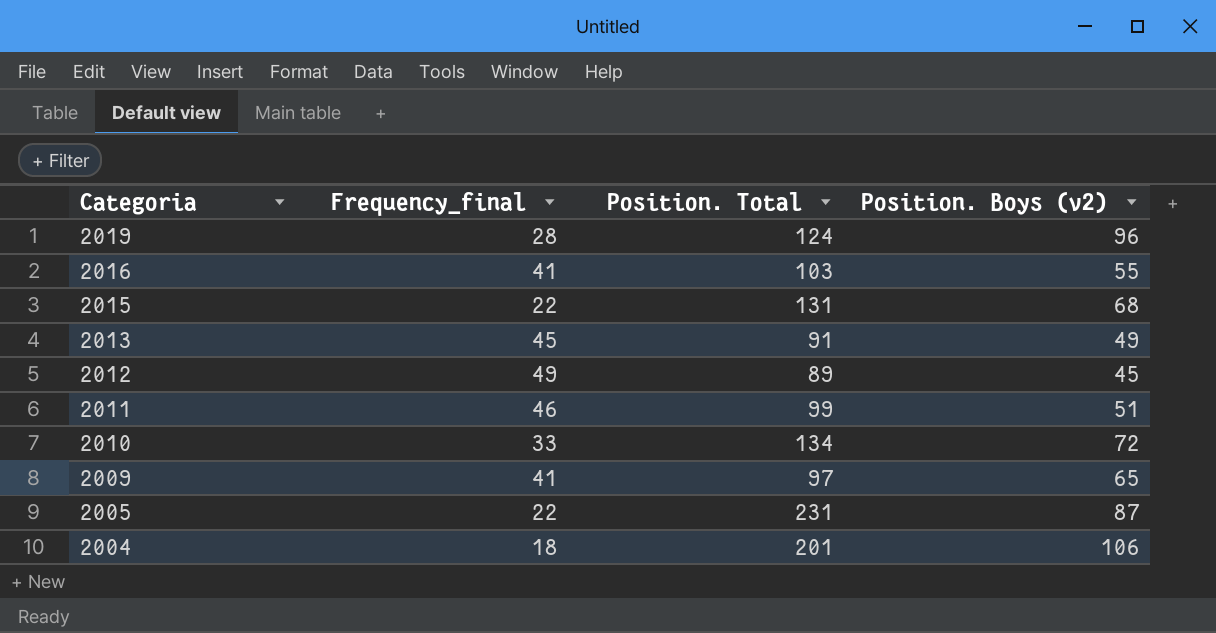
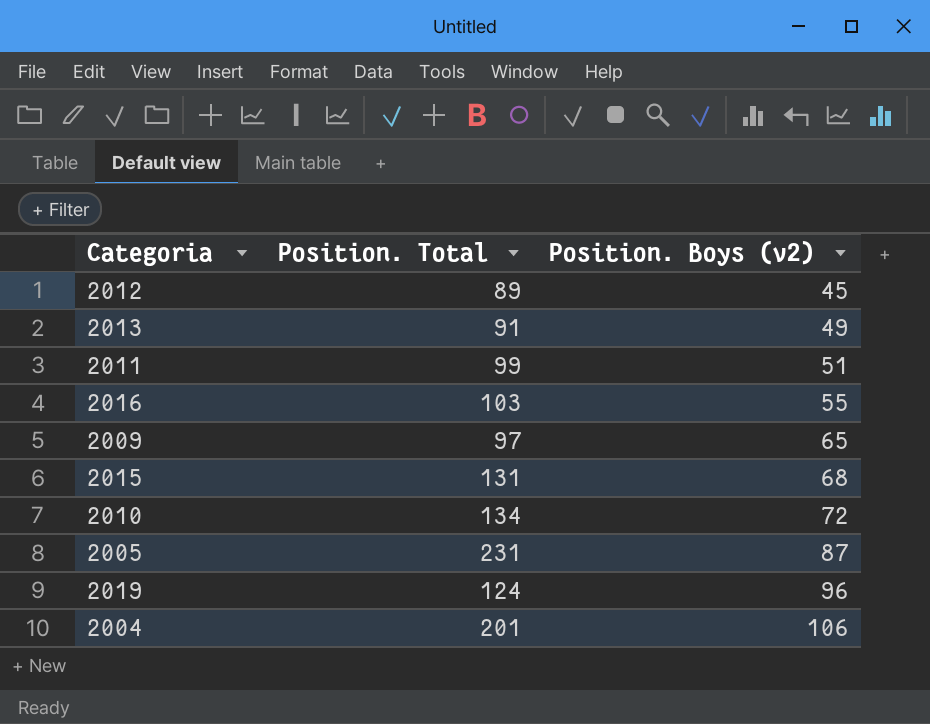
row order: Categoria descending -> Position. Boys (v2) ascending
column Frequency_final | position: 2 -> none

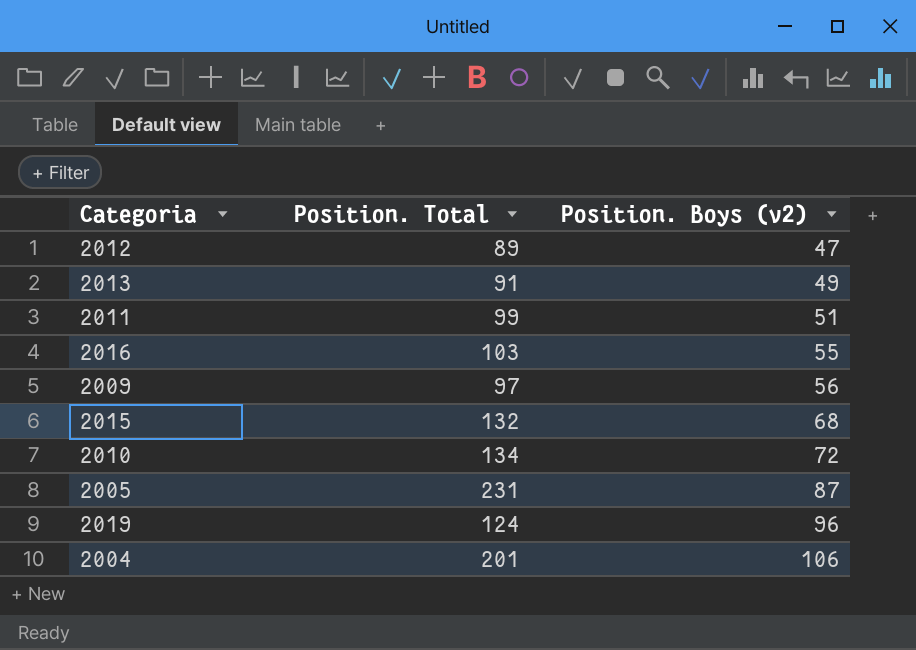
2012 | Position. Boys (v2): 45 -> 47
2009 | Position. Boys (v2): 65 -> 56
2015 | Position. Total: 131 -> 132

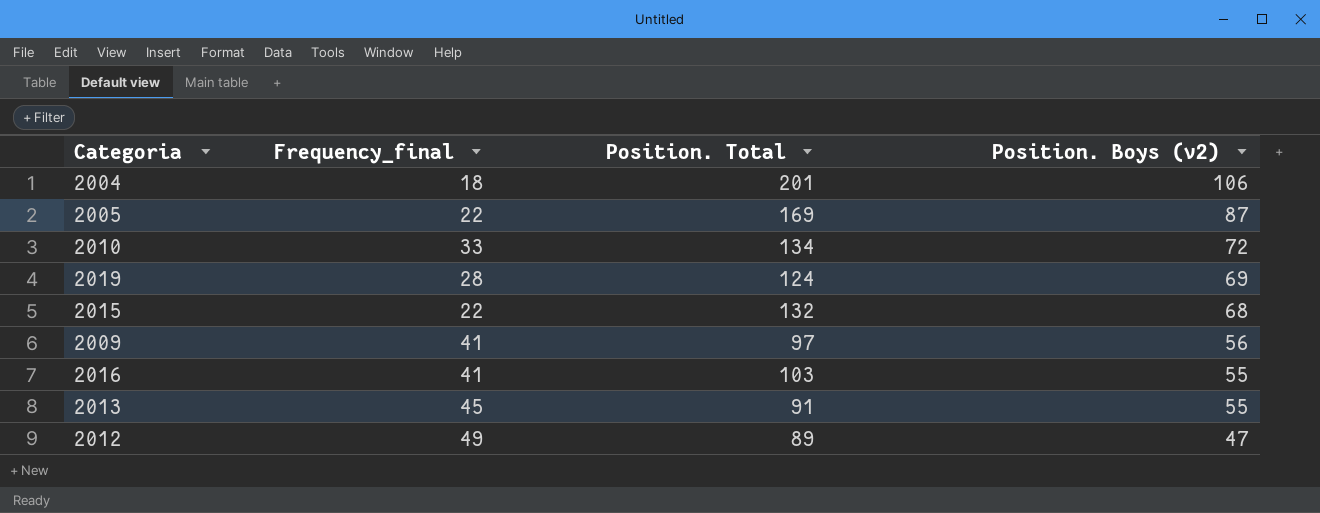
row order: Position. Boys (v2) ascending -> Position. Boys (v2) descending
column Frequency_final | position: none -> 2
row 2011: 99 | 51 -> none
2005 | Position. Total: 231 -> 169
2019 | Position. Boys (v2): 96 -> 69
2013 | Position. Boys (v2): 49 -> 55

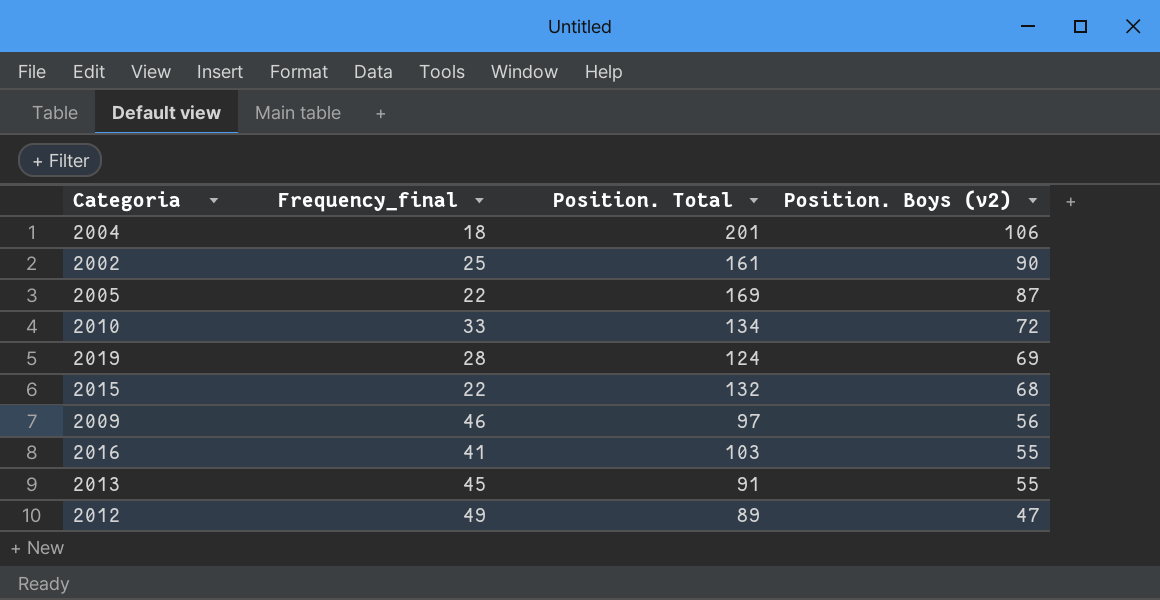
row 2002: none -> 25 | 161 | 90
2009 | Frequency_final: 41 -> 46

